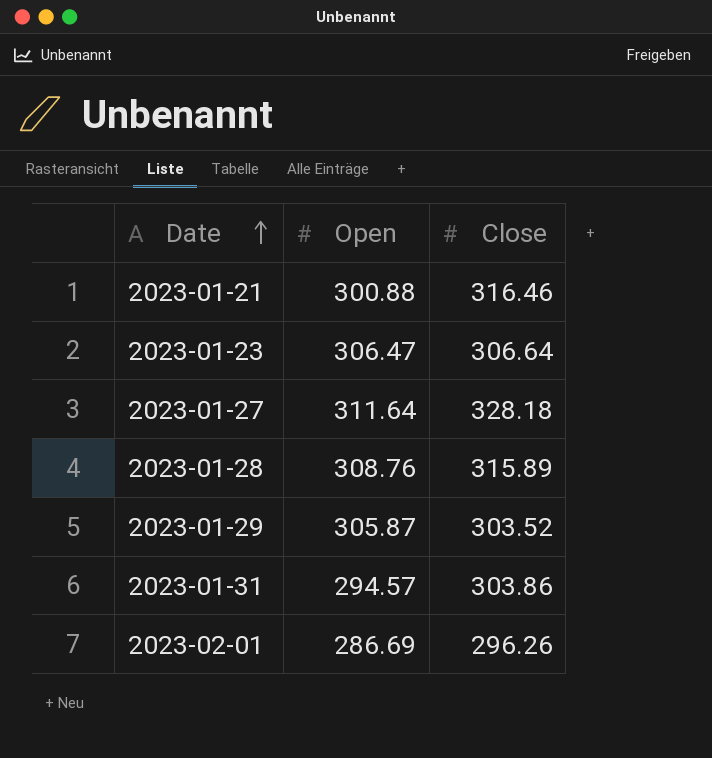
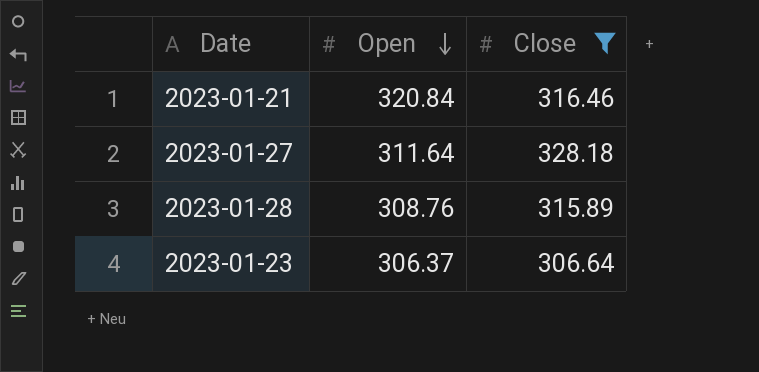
filter: none -> Close >= 306.64
row order: Date ascending -> Open descending
2023-01-21 | Open: 300.88 -> 320.84
2023-01-23 | Open: 306.47 -> 306.37

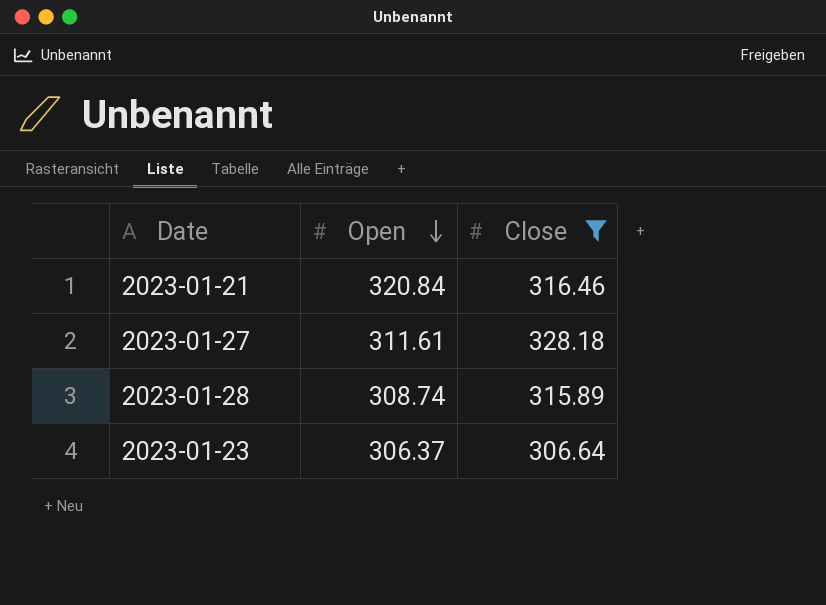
2023-01-27 | Open: 311.64 -> 311.61
2023-01-28 | Open: 308.76 -> 308.74

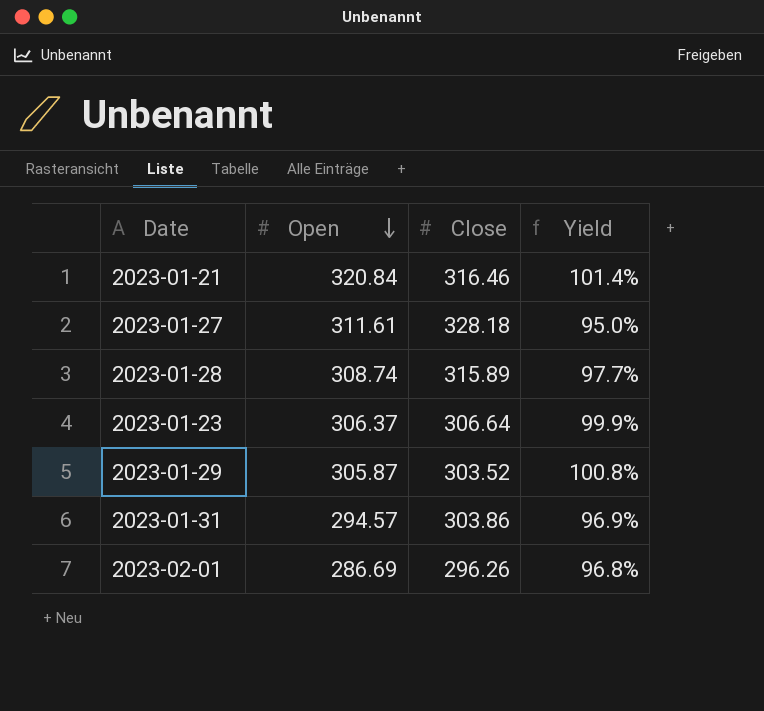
filter: Close >= 306.64 -> none
column Yield | formula: none -> [Open] / [Close]

